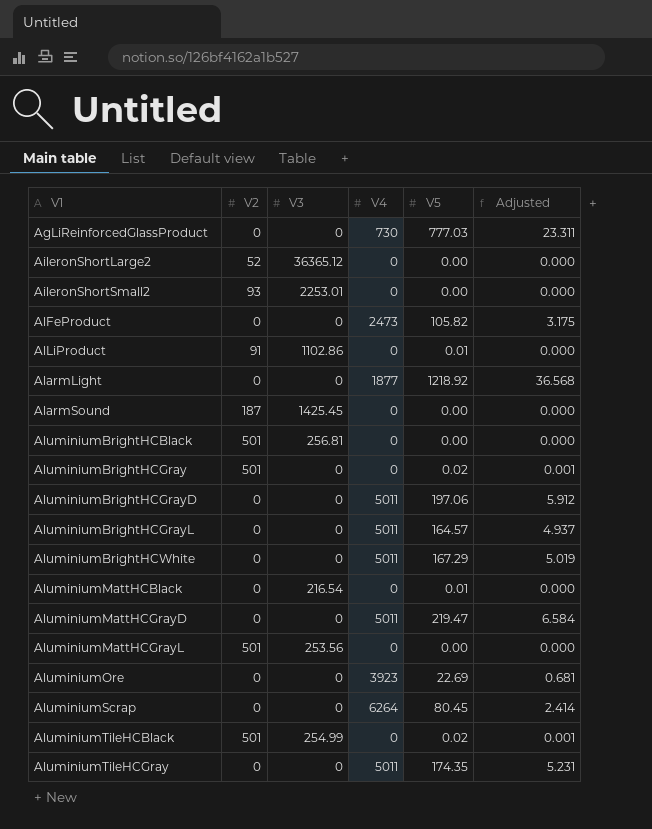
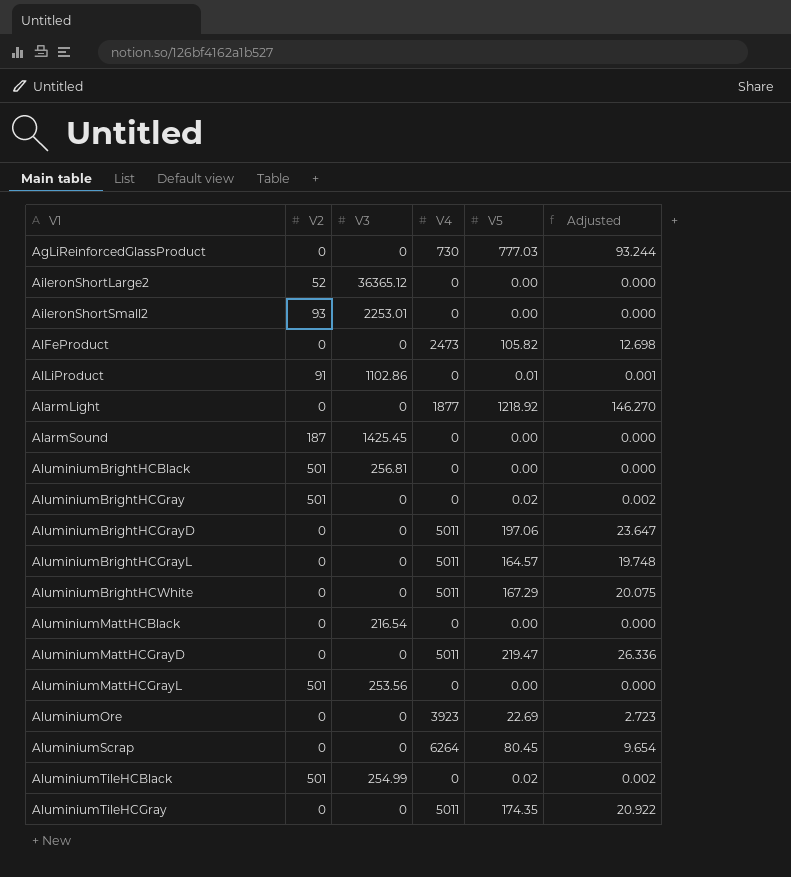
column Adjusted | formula: [V5] * 0.03 -> [V5] * 0.12
AluminiumMattHCBlack | V5: 0.01 -> 0.00

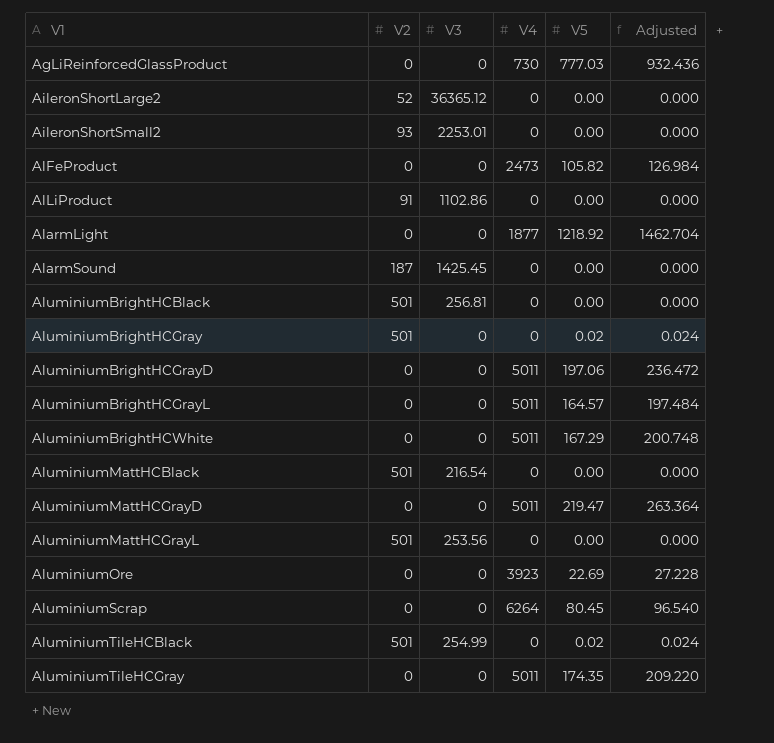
column Adjusted | formula: [V5] * 0.12 -> [V5] * 1.2
AlLiProduct | V5: 0.01 -> 0.00
AluminiumMattHCBlack | V2: 0 -> 501

